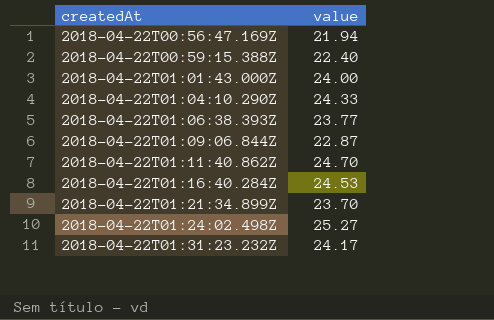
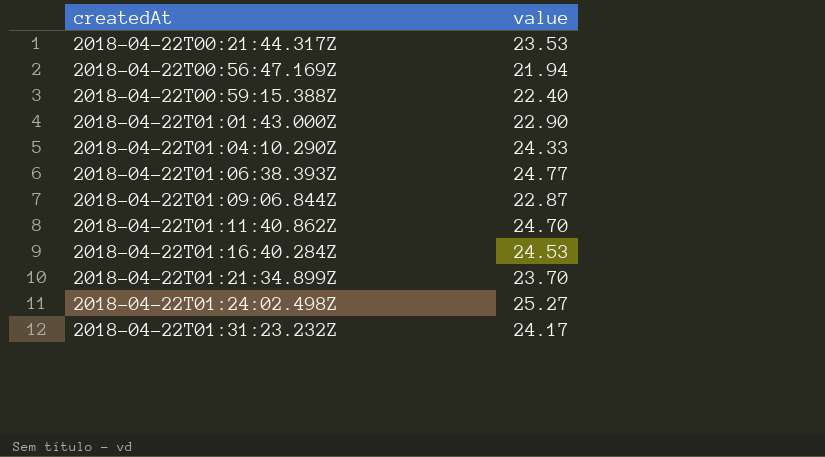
row 2018-04-22T00:21:44.317Z: none -> 23.53
2018-04-22T01:01:43.000Z | value: 24.00 -> 22.90
2018-04-22T01:06:38.393Z | value: 23.77 -> 24.77

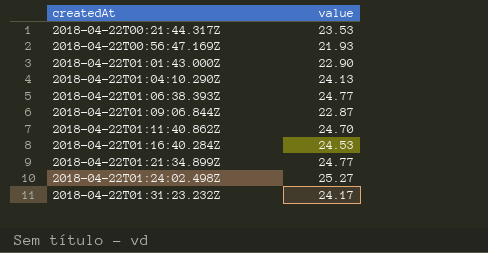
row 2018-04-22T00:59:15.388Z: 22.40 -> none
2018-04-22T00:56:47.169Z | value: 21.94 -> 21.93
2018-04-22T01:04:10.290Z | value: 24.33 -> 24.13
2018-04-22T01:21:34.899Z | value: 23.70 -> 24.77

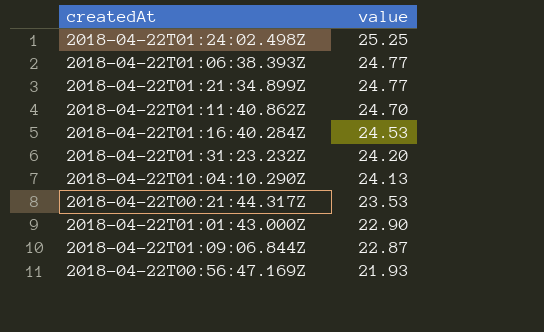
row order: createdAt ascending -> value descending
2018-04-22T01:24:02.498Z | value: 25.27 -> 25.25
2018-04-22T01:31:23.232Z | value: 24.17 -> 24.20

